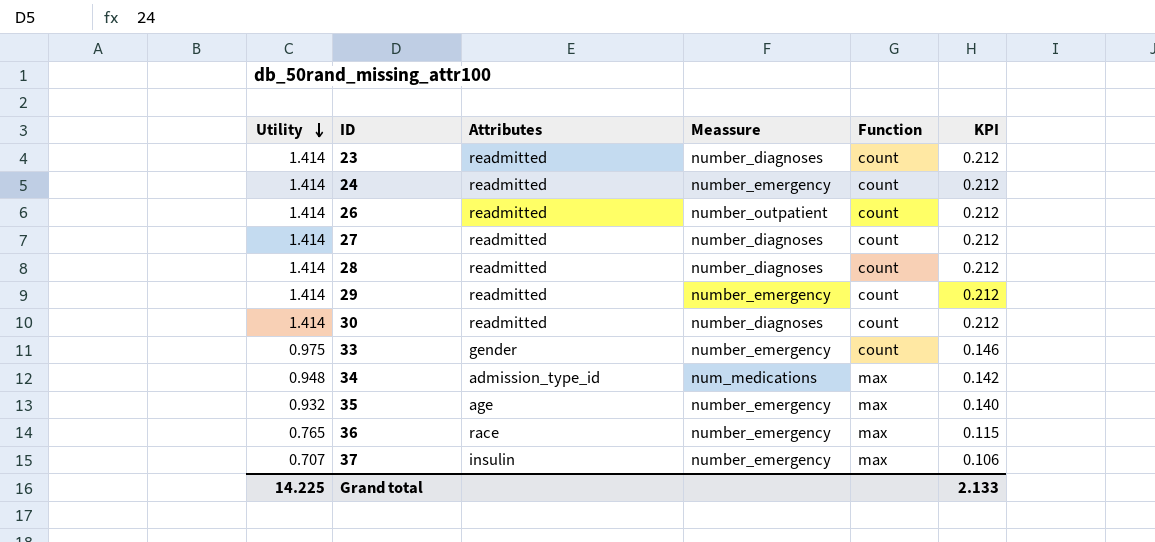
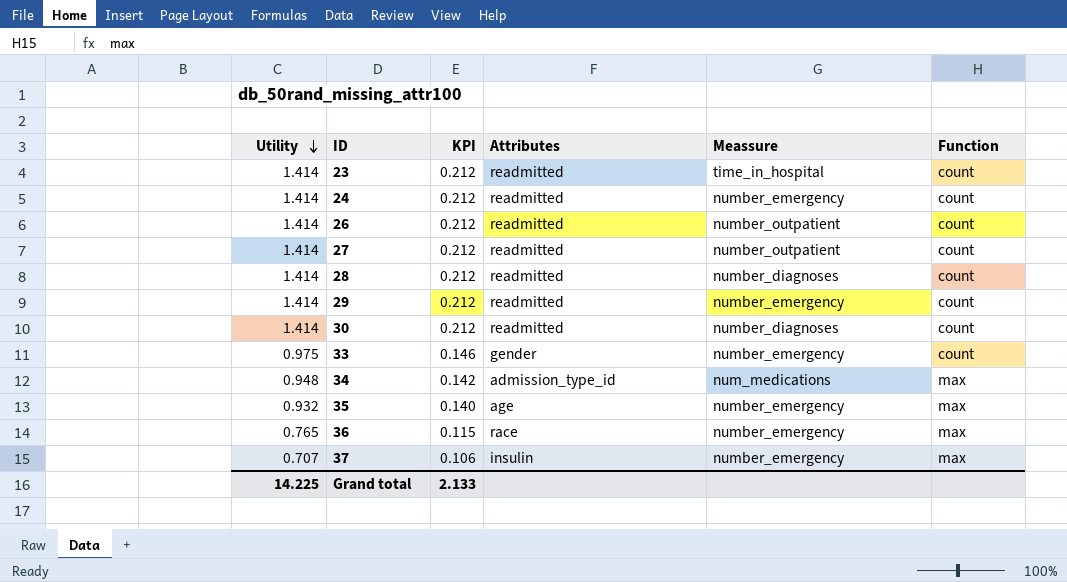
column KPI | position: 6 -> 3
23 | Meassure: number_diagnoses -> time_in_hospital
27 | Meassure: number_diagnoses -> number_outpatient

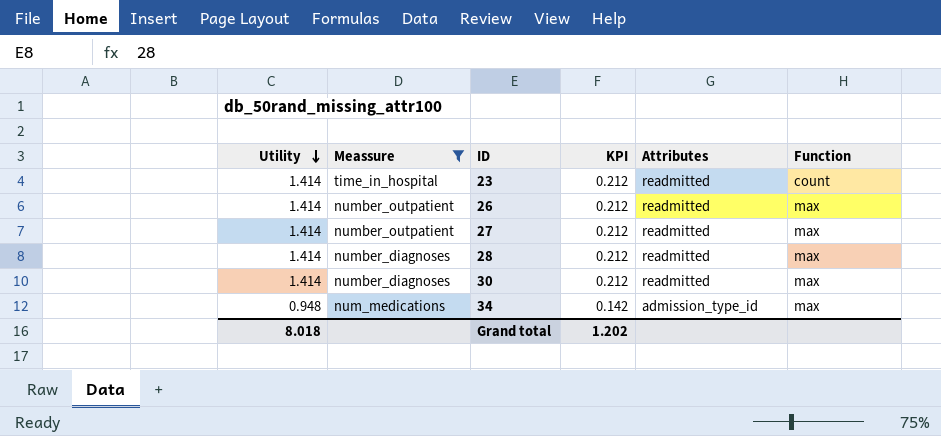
filter: none -> Meassure != number_emergency
column Meassure | position: 5 -> 2
26 | Function: count -> max
27 | Function: count -> max
28 | Function: count -> max
30 | Function: count -> max
Grand total | Utility: 14.225 -> 8.018
Grand total | KPI: 2.133 -> 1.202

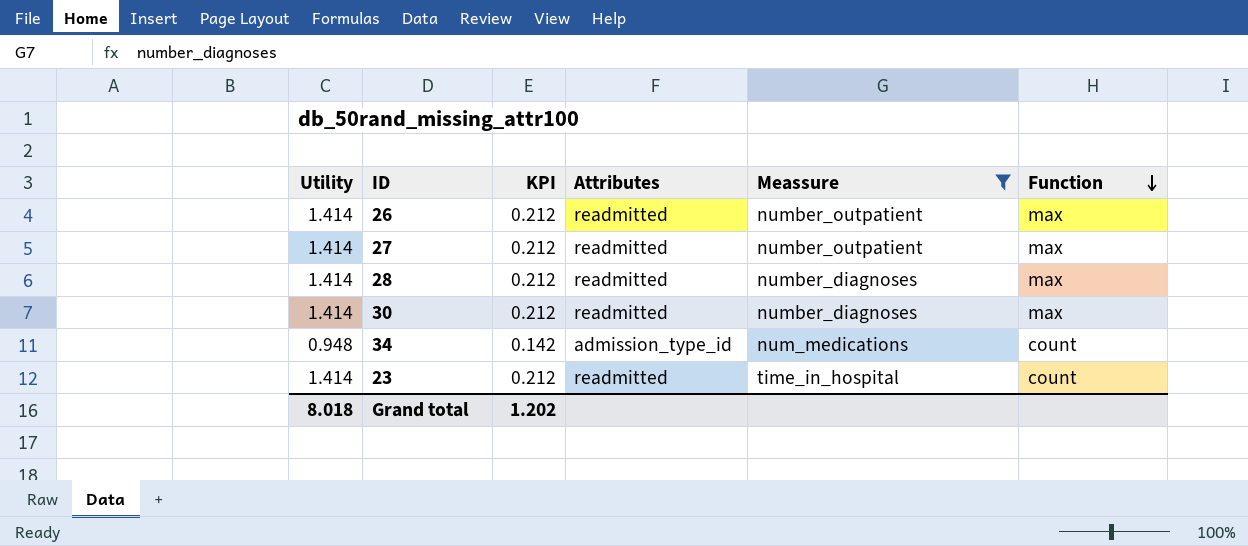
row order: Utility descending -> Function descending
column Meassure | position: 2 -> 5
34 | Function: max -> count

